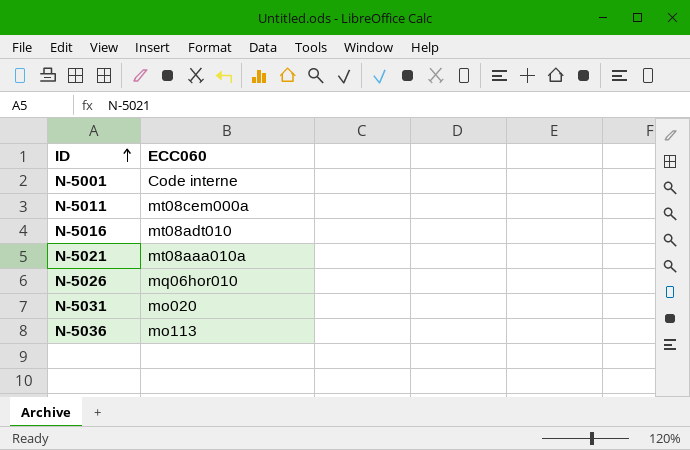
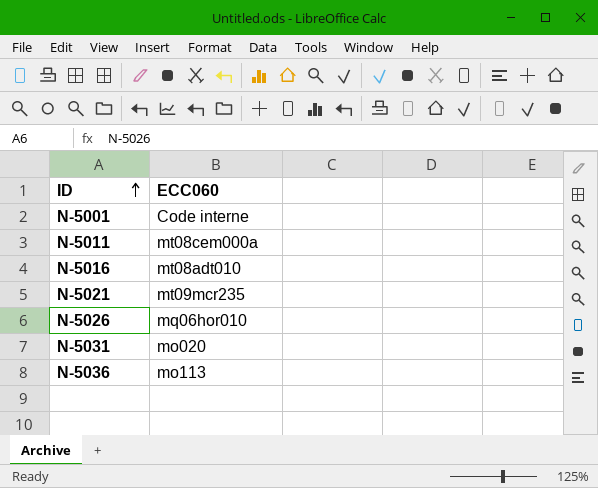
N-5021 | ECC060: mt08aaa010a -> mt09mcr235

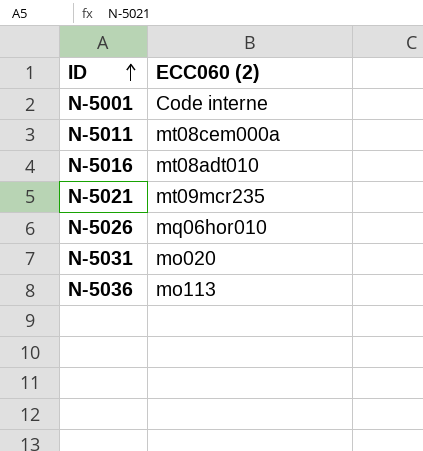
column name: ECC060 -> ECC060 (2)

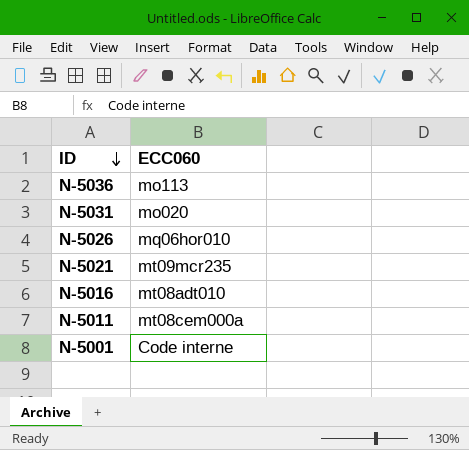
row order: ID ascending -> ID descending
column name: ECC060 (2) -> ECC060

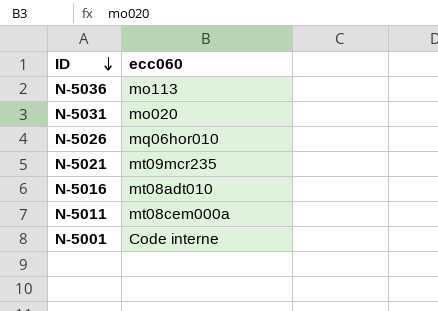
column name: ECC060 -> ecc060

